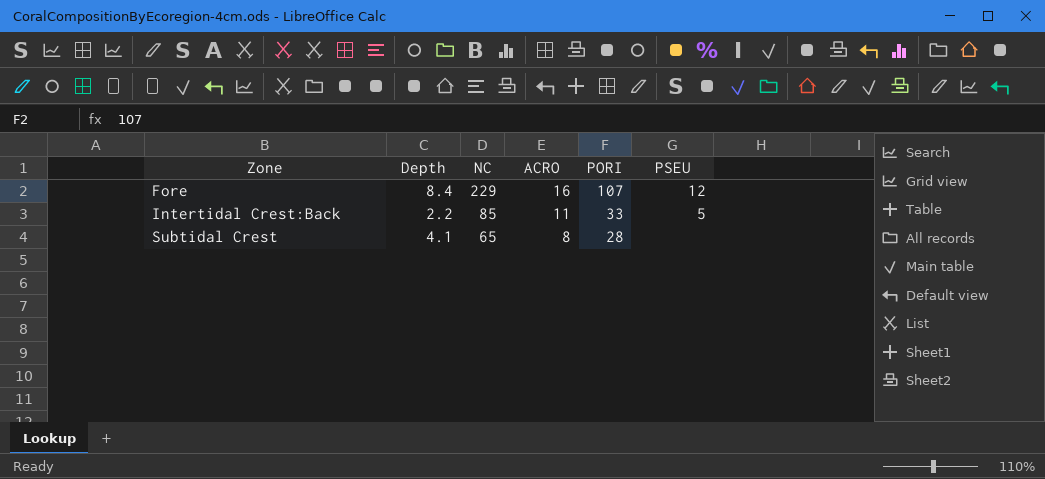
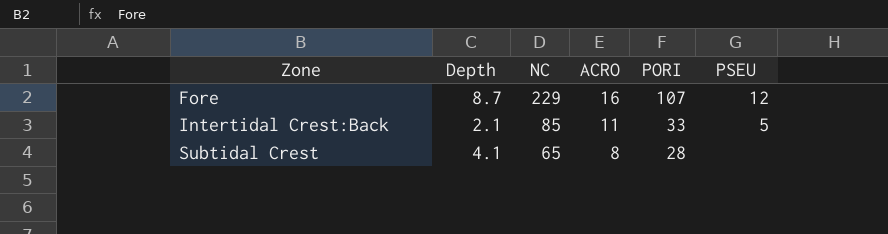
Fore | Depth: 8.4 -> 8.7
Intertidal Crest:Back | Depth: 2.2 -> 2.1

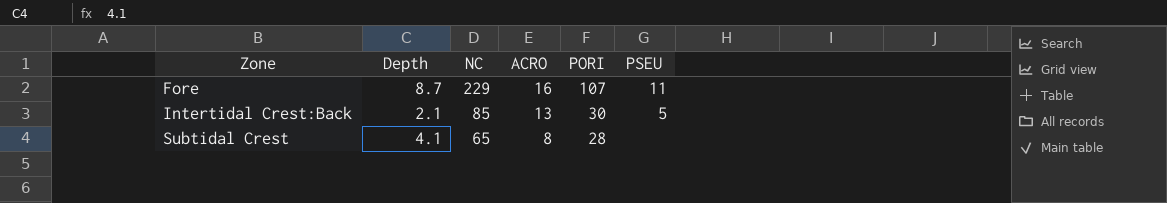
Fore | PSEU: 12 -> 11
Intertidal Crest:Back | ACRO: 11 -> 13
Intertidal Crest:Back | PORI: 33 -> 30

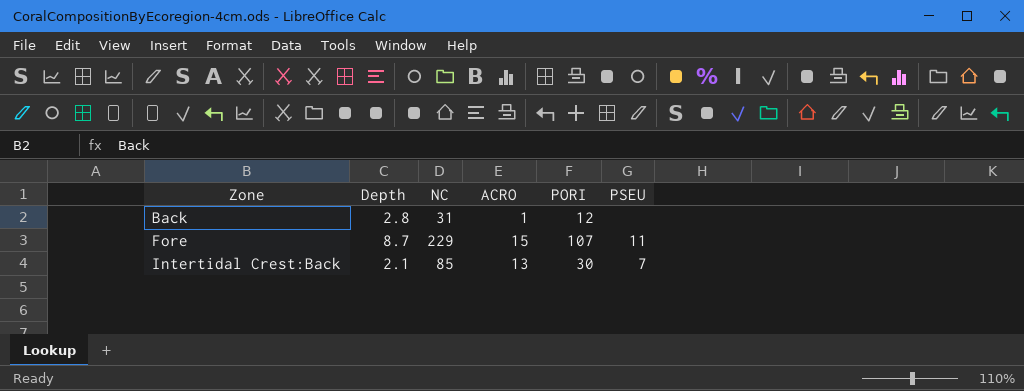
row Subtidal Crest: 4.1 | 65 | 8 | 28 | none -> none
row Back: none -> 2.8 | 31 | 1 | 12 | none
Fore | ACRO: 16 -> 15
Intertidal Crest:Back | PSEU: 5 -> 7

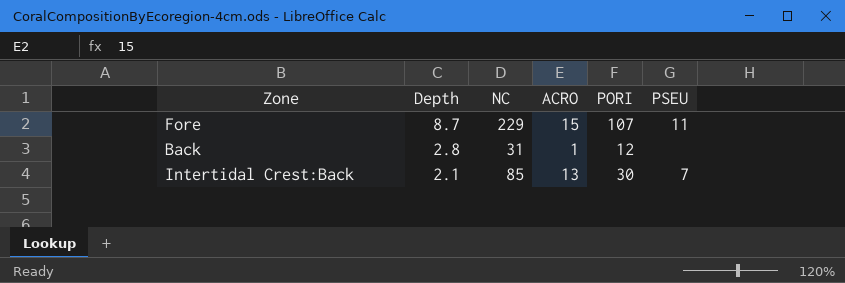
row order: Zone ascending -> Depth descending

